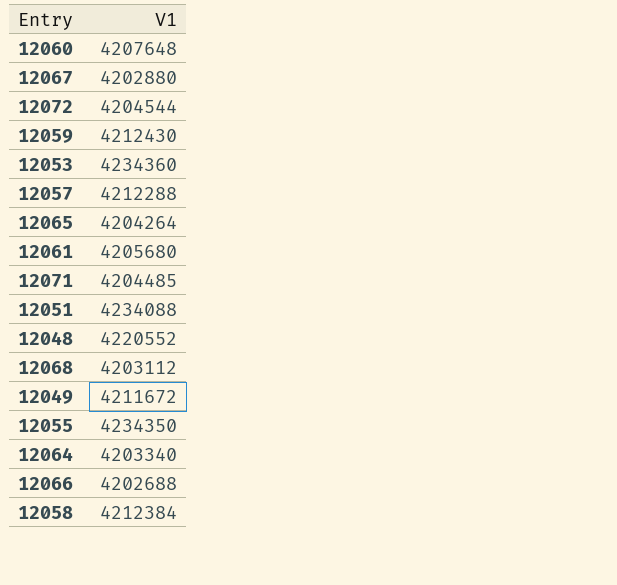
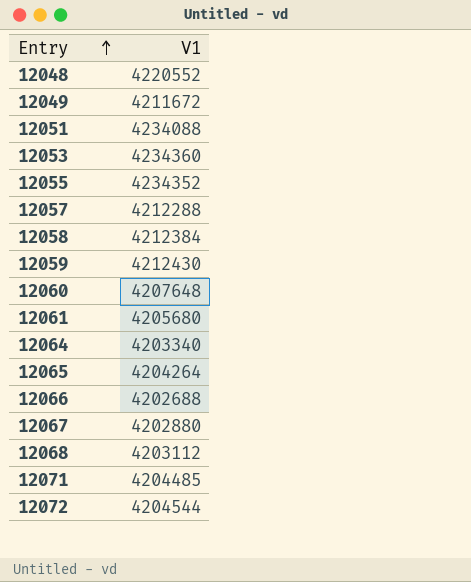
row order: none -> Entry ascending
12055 | V1: 4234350 -> 4234352

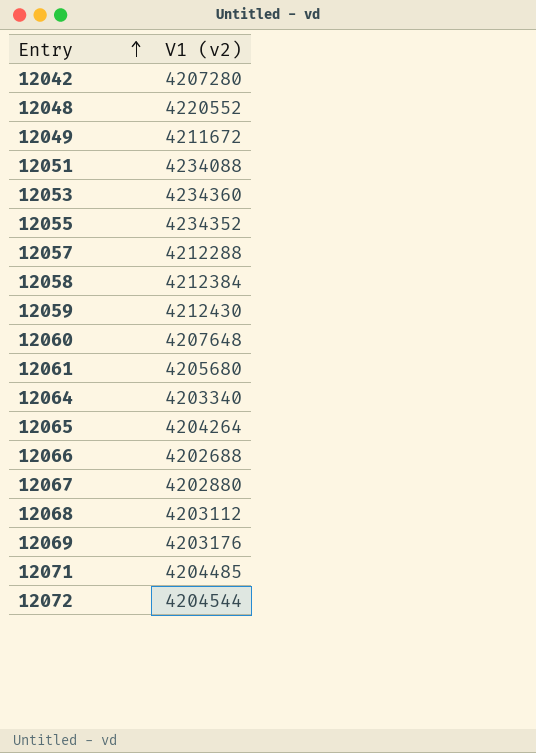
column name: V1 -> V1 (v2)
row 12042: none -> 4207280
row 12069: none -> 4203176

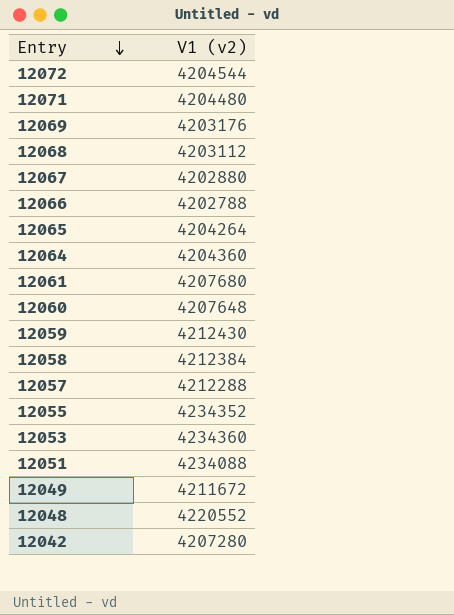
row order: Entry ascending -> Entry descending
12071 | V1 (v2): 4204485 -> 4204480
12066 | V1 (v2): 4202688 -> 4202788
12064 | V1 (v2): 4203340 -> 4204360
12061 | V1 (v2): 4205680 -> 4207680

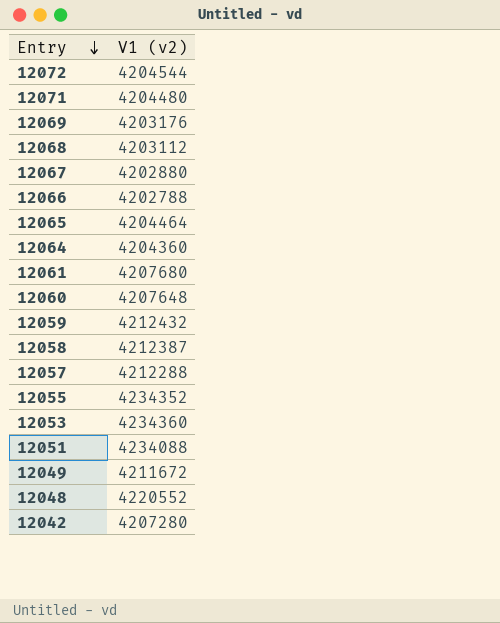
12065 | V1 (v2): 4204264 -> 4204464
12059 | V1 (v2): 4212430 -> 4212432
12058 | V1 (v2): 4212384 -> 4212387

